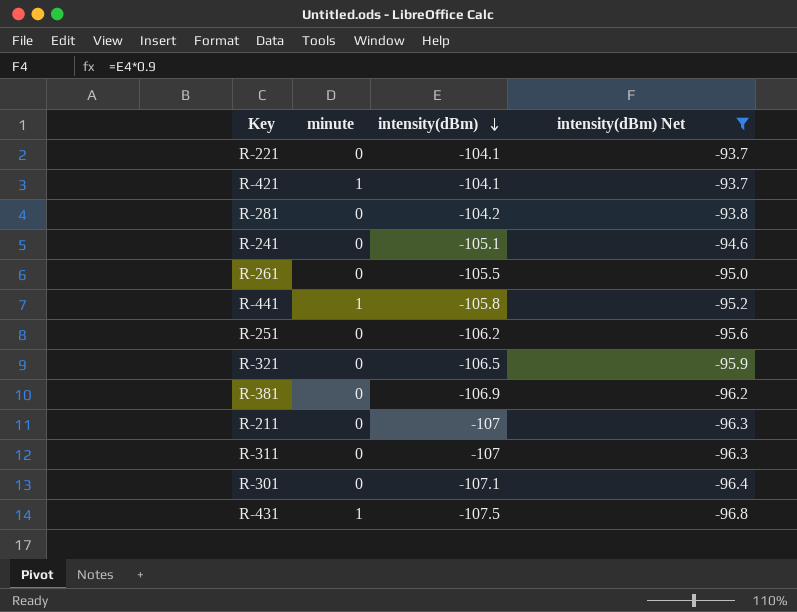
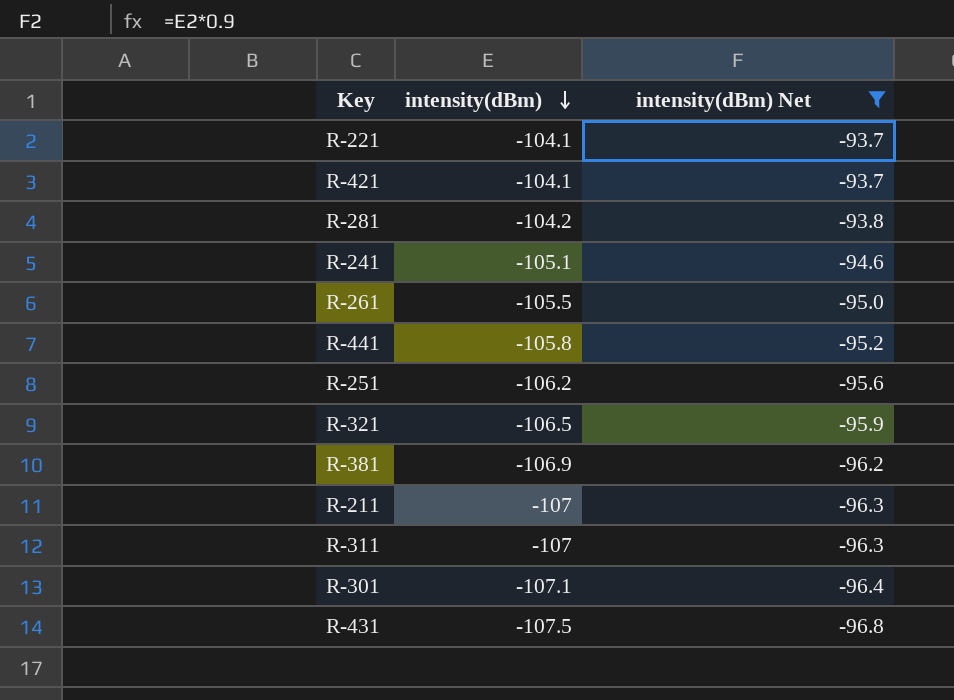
column minute | position: 2 -> none

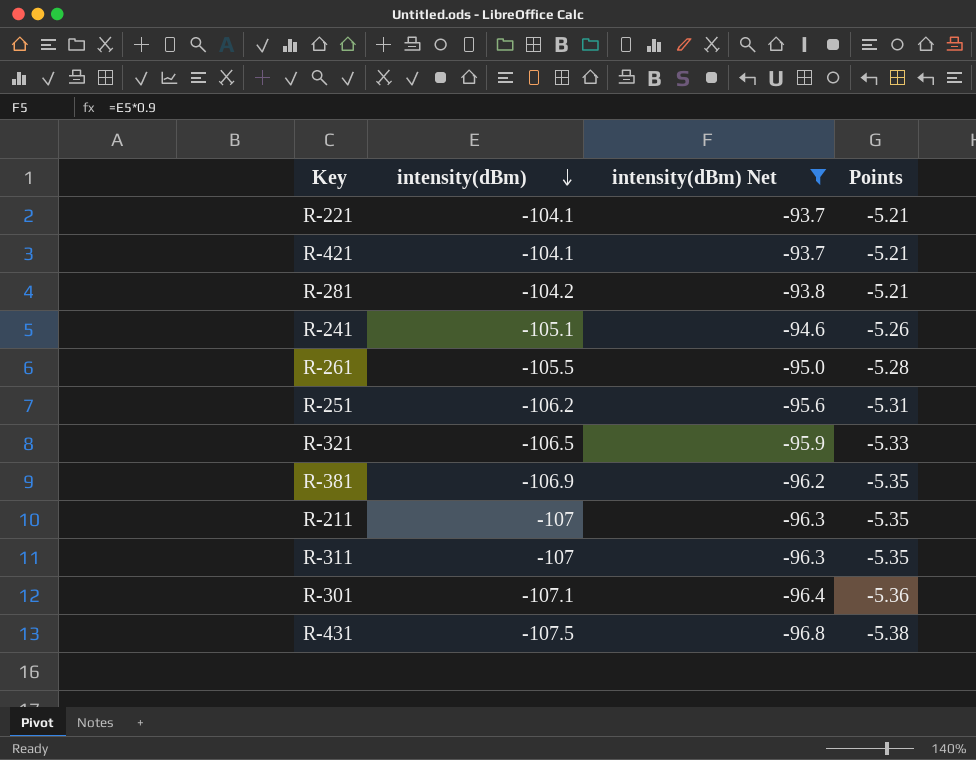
column Points | formula: none -> [intensity(dBm)] * 0.05
row R-441: -105.8 | -95.2 -> none

